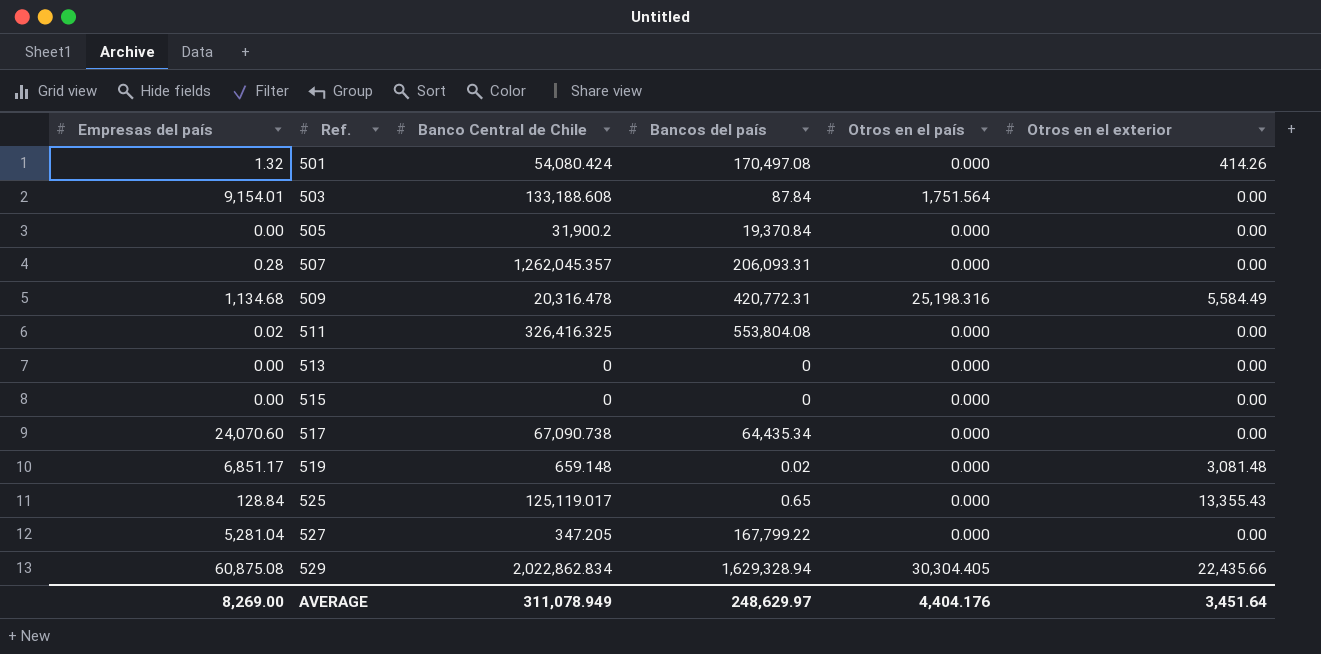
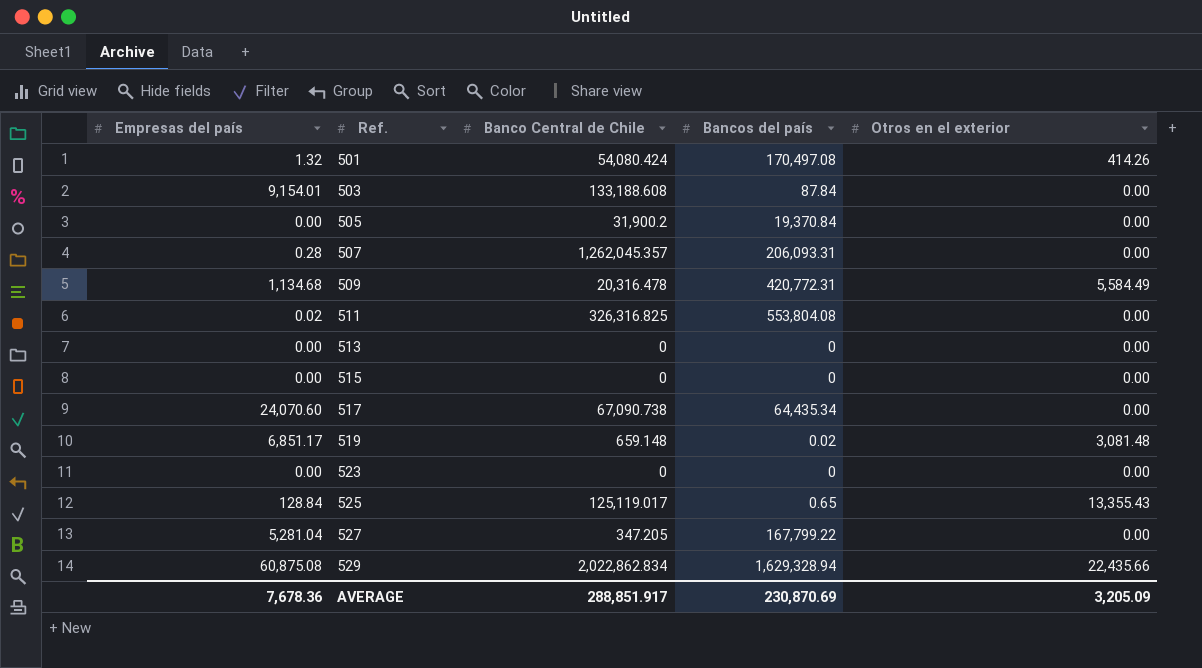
column Otros en el país | position: 5 -> none
511 | Banco Central de Chile: 326,416.325 -> 326,316.825
row 523: none -> 0.00 | 0 | 0 | 0.00
AVERAGE | Empresas del país: 8,269.00 -> 7,678.36
AVERAGE | Banco Central de Chile: 311,078.949 -> 288,851.917
AVERAGE | Bancos del país: 248,629.97 -> 230,870.69
AVERAGE | Otros en el exterior: 3,451.64 -> 3,205.09

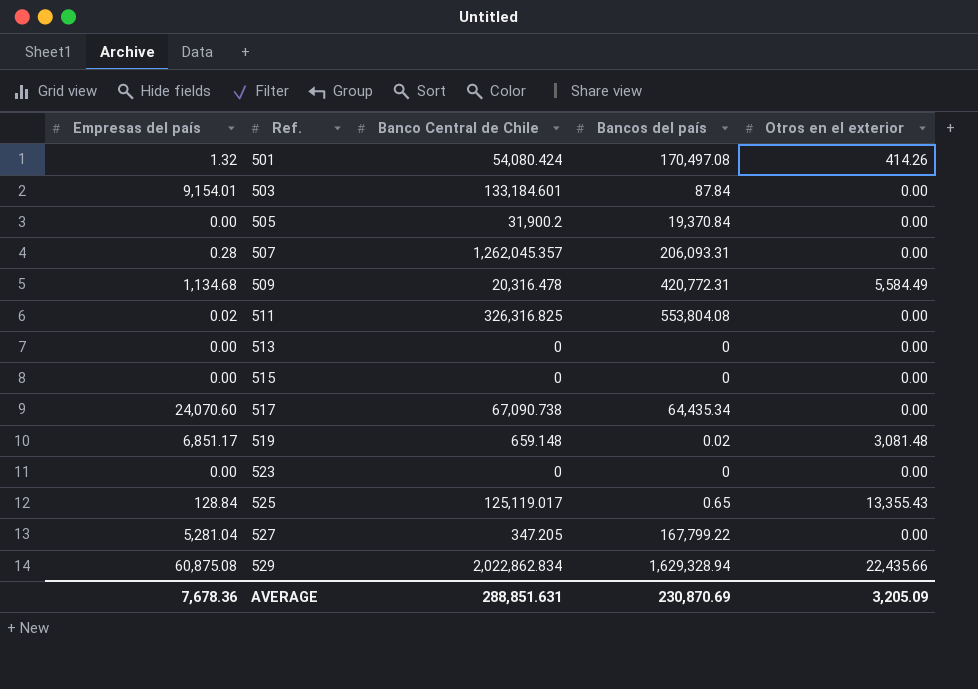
503 | Banco Central de Chile: 133,188.608 -> 133,184.601
AVERAGE | Banco Central de Chile: 288,851.917 -> 288,851.631

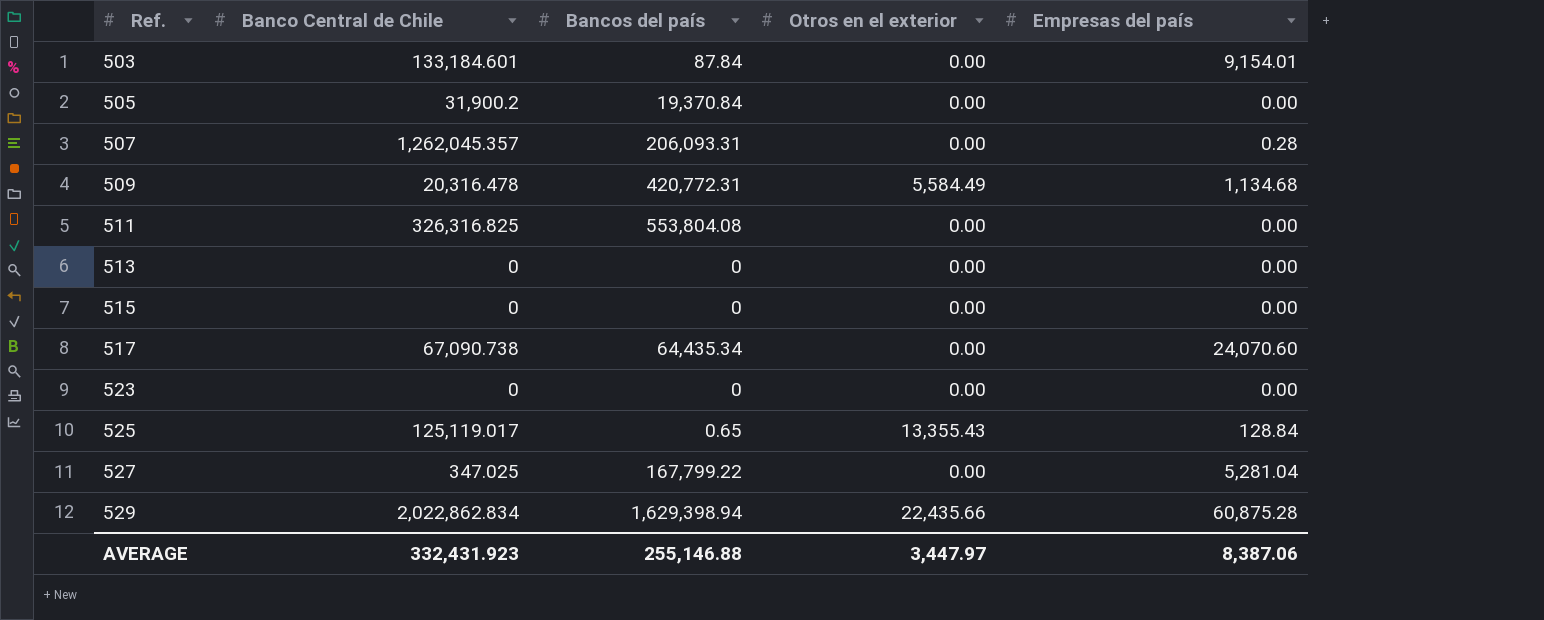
column Empresas del país | position: 1 -> 5
row 501: 1.32 | 54,080.424 | 170,497.08 | 414.26 -> none
row 519: 6,851.17 | 659.148 | 0.02 | 3,081.48 -> none
511 | Empresas del país: 0.02 -> 0.00
527 | Banco Central de Chile: 347.205 -> 347.025
529 | Bancos del país: 1,629,328.94 -> 1,629,398.94
529 | Empresas del país: 60,875.08 -> 60,875.28
AVERAGE | Banco Central de Chile: 288,851.631 -> 332,431.923
AVERAGE | Bancos del país: 230,870.69 -> 255,146.88
AVERAGE | Otros en el exterior: 3,205.09 -> 3,447.97
AVERAGE | Empresas del país: 7,678.36 -> 8,387.06

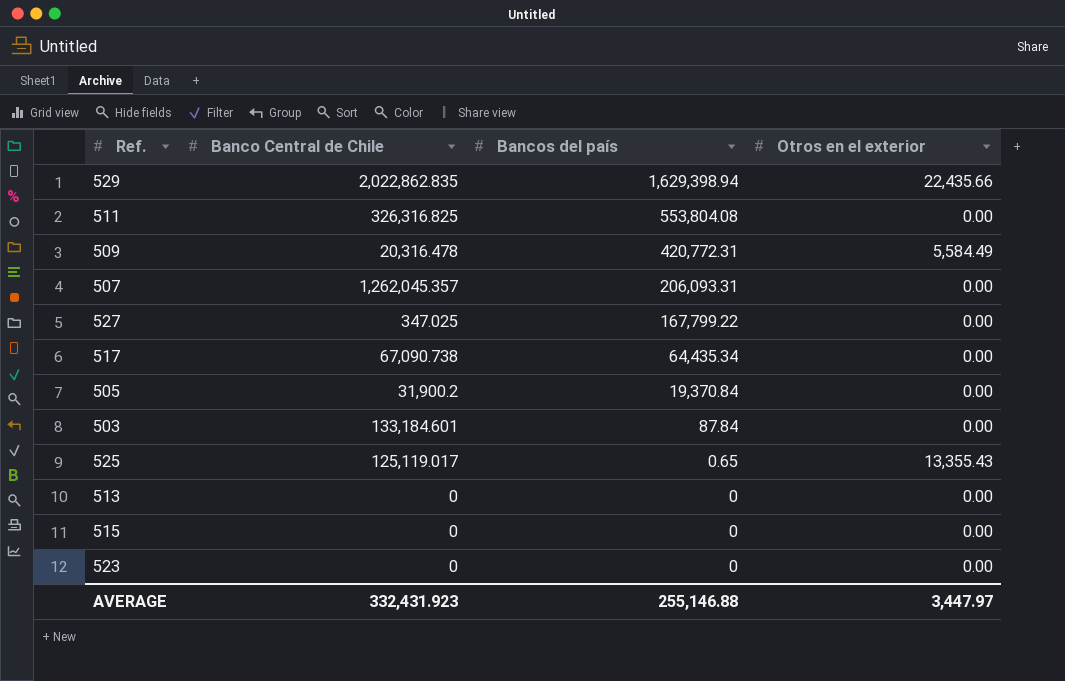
row order: Ref. ascending -> Bancos del país descending
column Empresas del país | position: 5 -> none
529 | Banco Central de Chile: 2,022,862.834 -> 2,022,862.835

